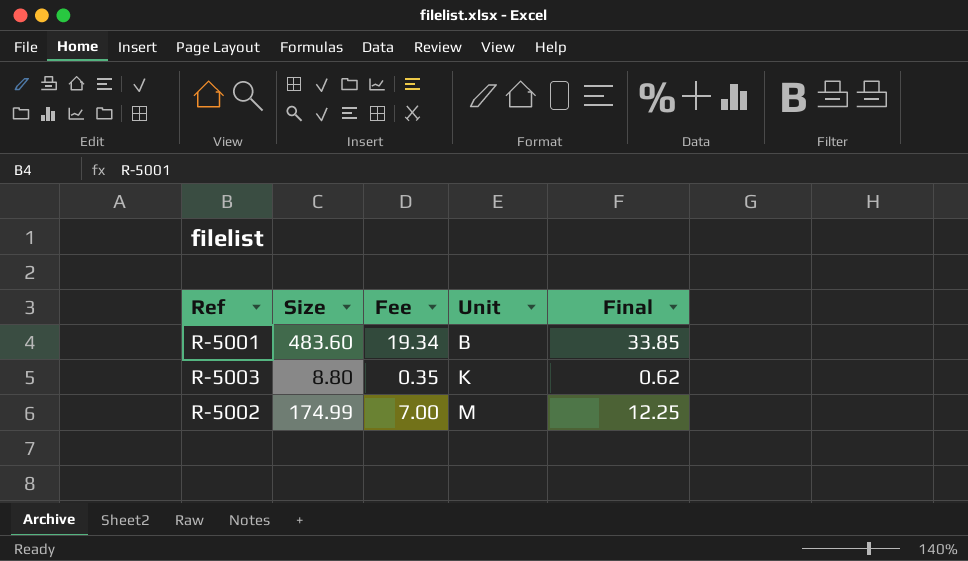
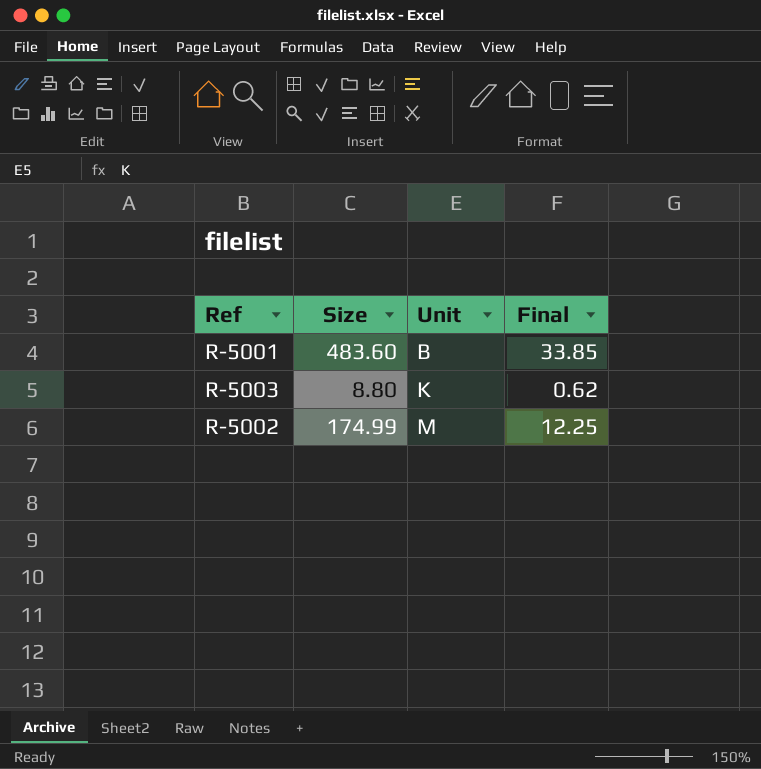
column Fee | formula: [Size] * 0.04 -> none

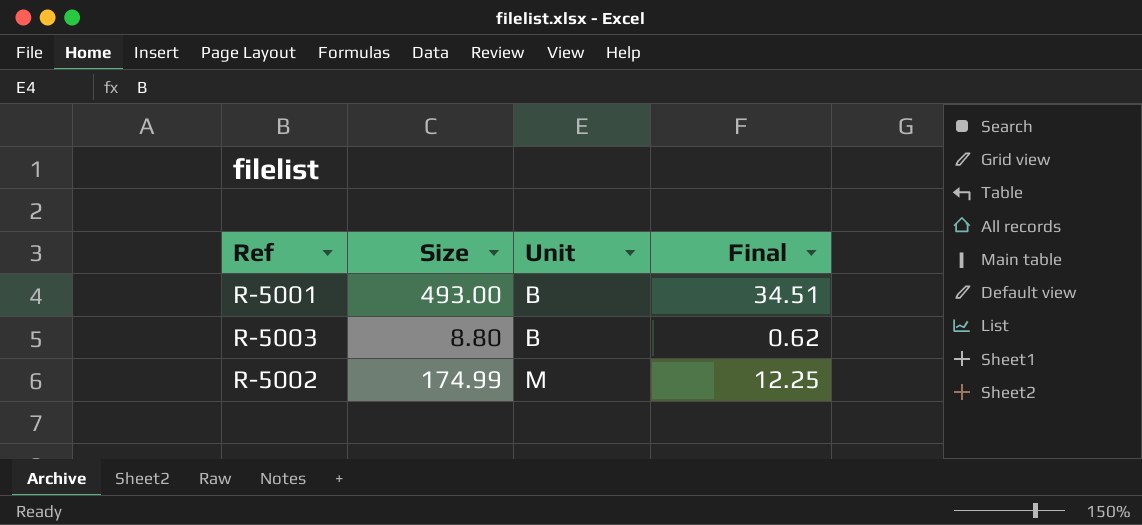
R-5001 | Size: 483.60 -> 493.00
R-5001 | Final: 33.85 -> 34.51
R-5003 | Unit: K -> B

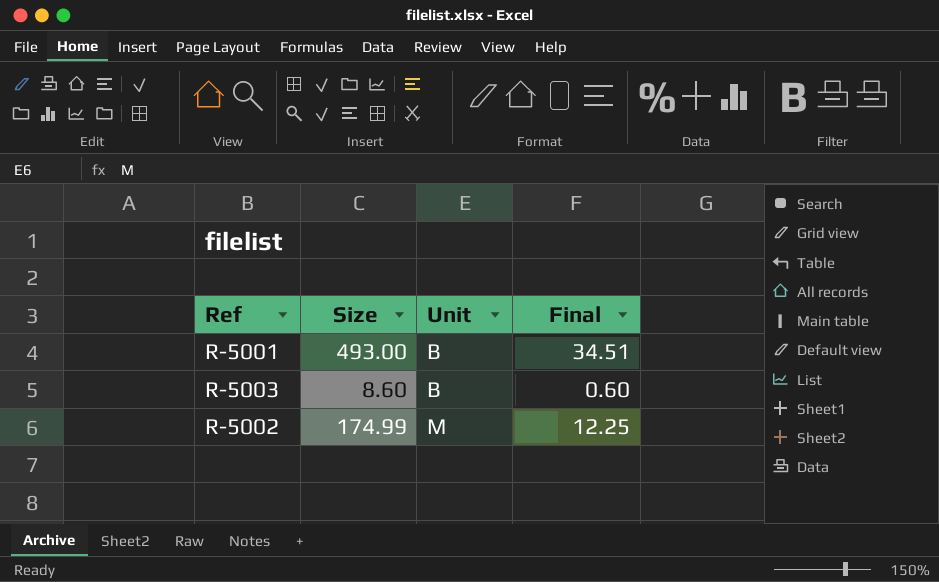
R-5003 | Size: 8.80 -> 8.60
R-5003 | Final: 0.62 -> 0.60

